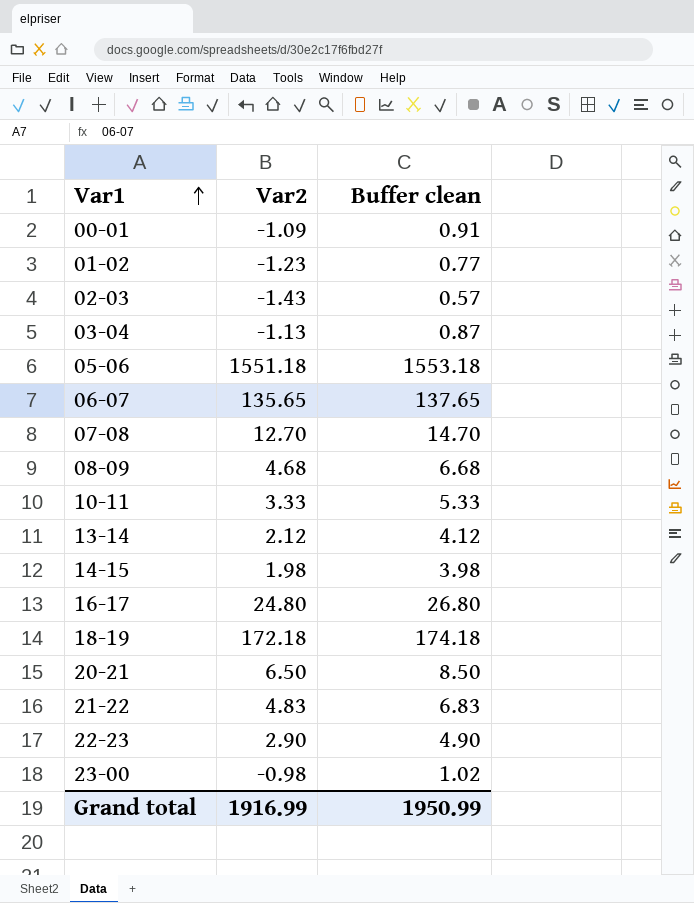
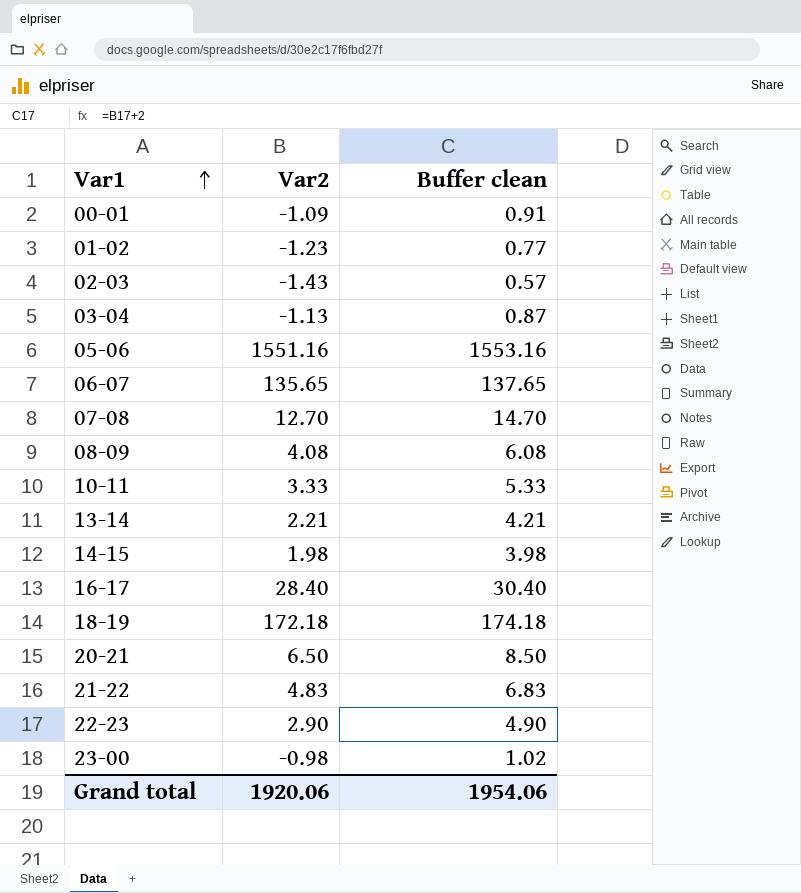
05-06 | Var2: 1551.18 -> 1551.16
05-06 | Buffer clean: 1553.18 -> 1553.16
08-09 | Var2: 4.68 -> 4.08
08-09 | Buffer clean: 6.68 -> 6.08
13-14 | Var2: 2.12 -> 2.21
13-14 | Buffer clean: 4.12 -> 4.21
16-17 | Var2: 24.80 -> 28.40
16-17 | Buffer clean: 26.80 -> 30.40
Grand total | Var2: 1916.99 -> 1920.06
Grand total | Buffer clean: 1950.99 -> 1954.06

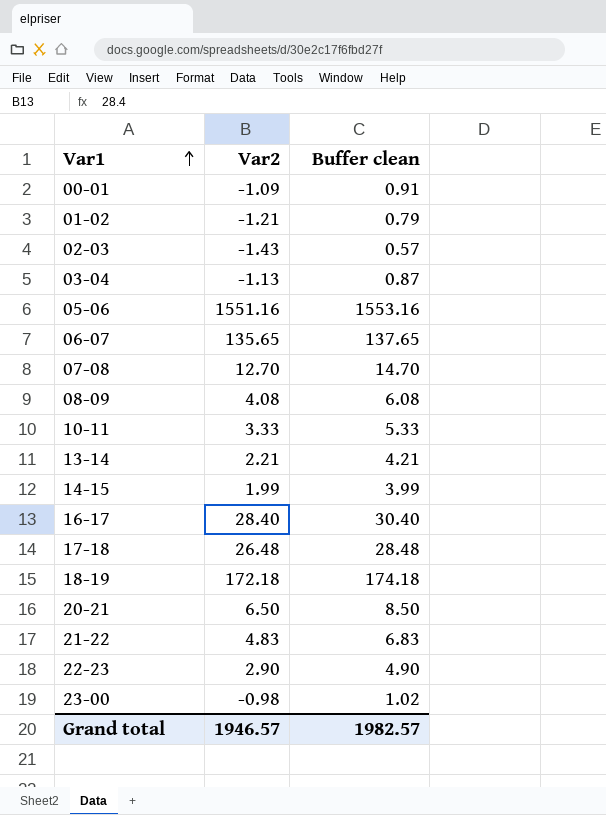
01-02 | Var2: -1.23 -> -1.21
01-02 | Buffer clean: 0.77 -> 0.79
14-15 | Var2: 1.98 -> 1.99
14-15 | Buffer clean: 3.98 -> 3.99
row 17-18: none -> 26.48 | 28.48
Grand total | Var2: 1920.06 -> 1946.57
Grand total | Buffer clean: 1954.06 -> 1982.57

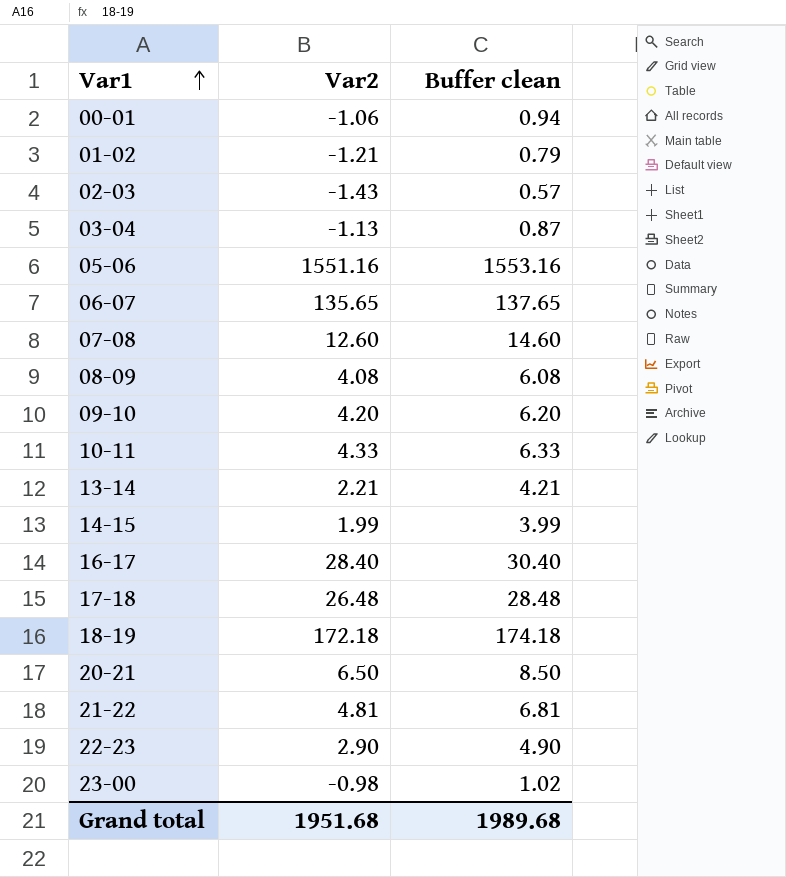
00-01 | Var2: -1.09 -> -1.06
00-01 | Buffer clean: 0.91 -> 0.94
07-08 | Var2: 12.70 -> 12.60
07-08 | Buffer clean: 14.70 -> 14.60
row 09-10: none -> 4.20 | 6.20
10-11 | Var2: 3.33 -> 4.33
10-11 | Buffer clean: 5.33 -> 6.33
21-22 | Var2: 4.83 -> 4.81
21-22 | Buffer clean: 6.83 -> 6.81
Grand total | Var2: 1946.57 -> 1951.68
Grand total | Buffer clean: 1982.57 -> 1989.68

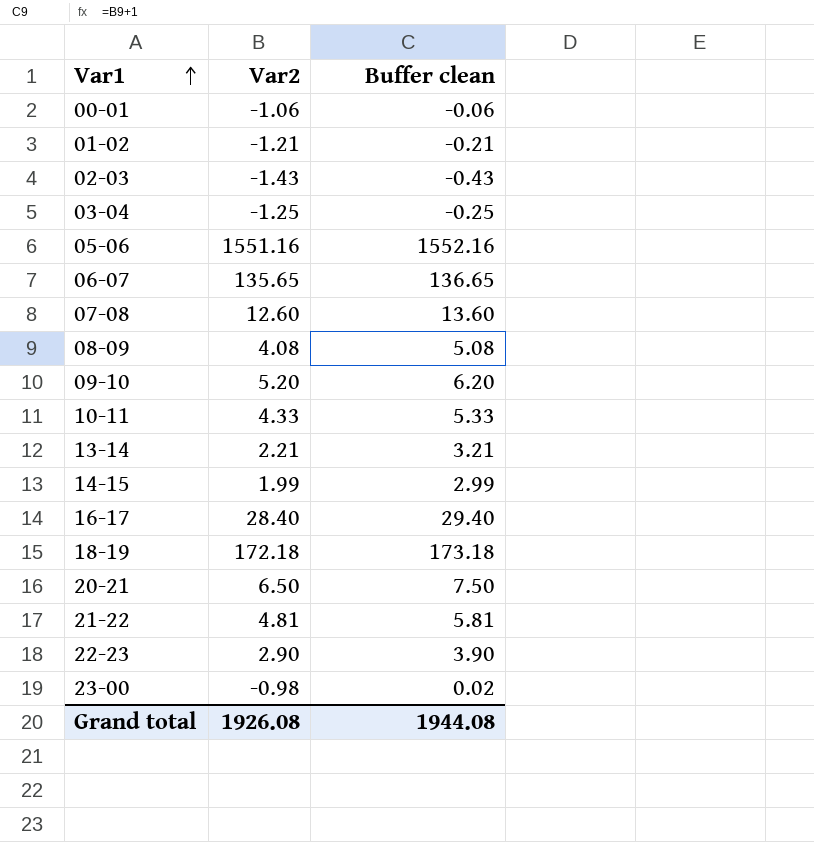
column Buffer clean | formula: [Var2] + 2 -> [Var2] + 1
row 17-18: 26.48 | 28.48 -> none
03-04 | Var2: -1.13 -> -1.25
09-10 | Var2: 4.20 -> 5.20
Grand total | Var2: 1951.68 -> 1926.08
Grand total | Buffer clean: 1989.68 -> 1944.08

